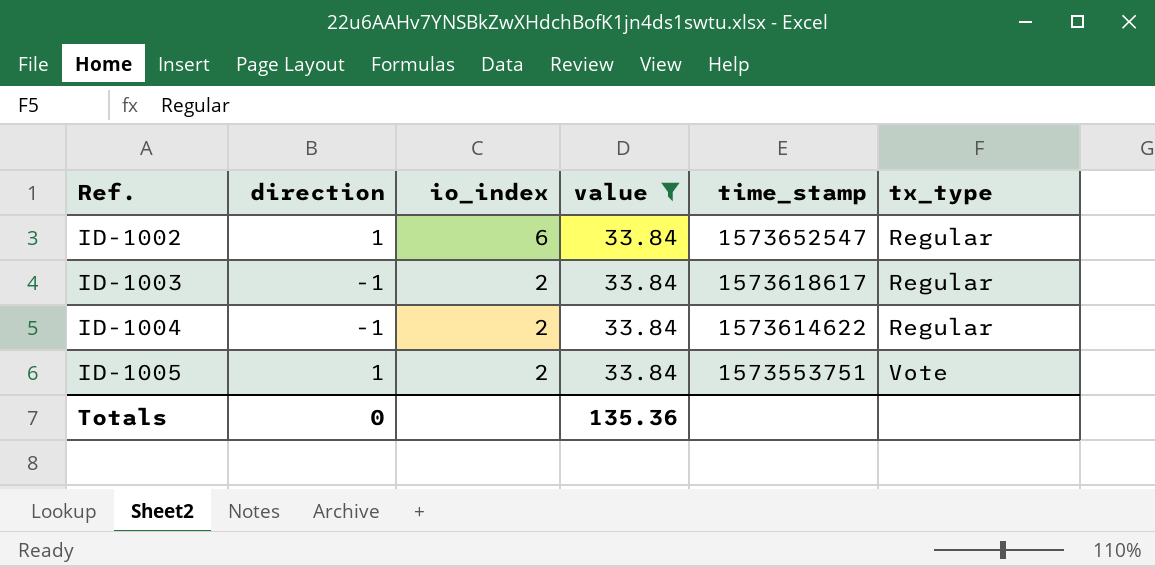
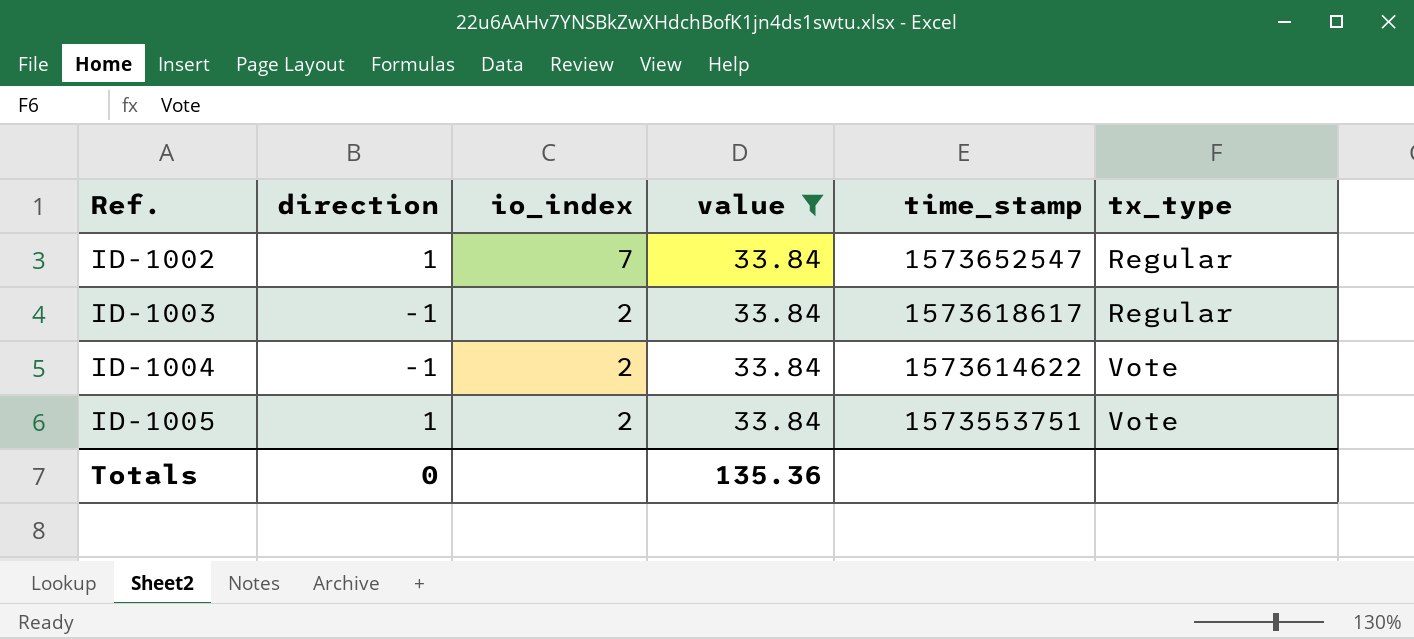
ID-1002 | io_index: 6 -> 7
ID-1004 | tx_type: Regular -> Vote

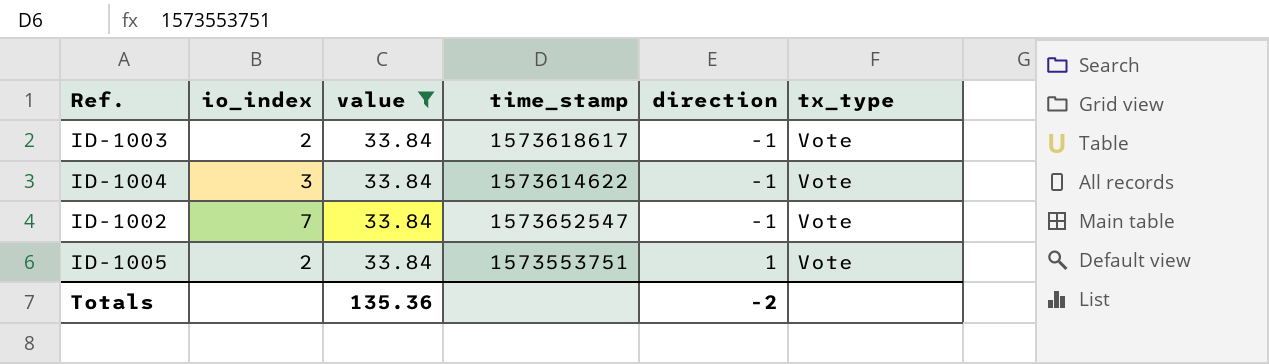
row order: Ref. ascending -> direction ascending
column direction | position: 2 -> 5
ID-1003 | tx_type: Regular -> Vote
ID-1004 | io_index: 2 -> 3
ID-1002 | direction: 1 -> -1
ID-1002 | tx_type: Regular -> Vote
Totals | direction: 0 -> -2

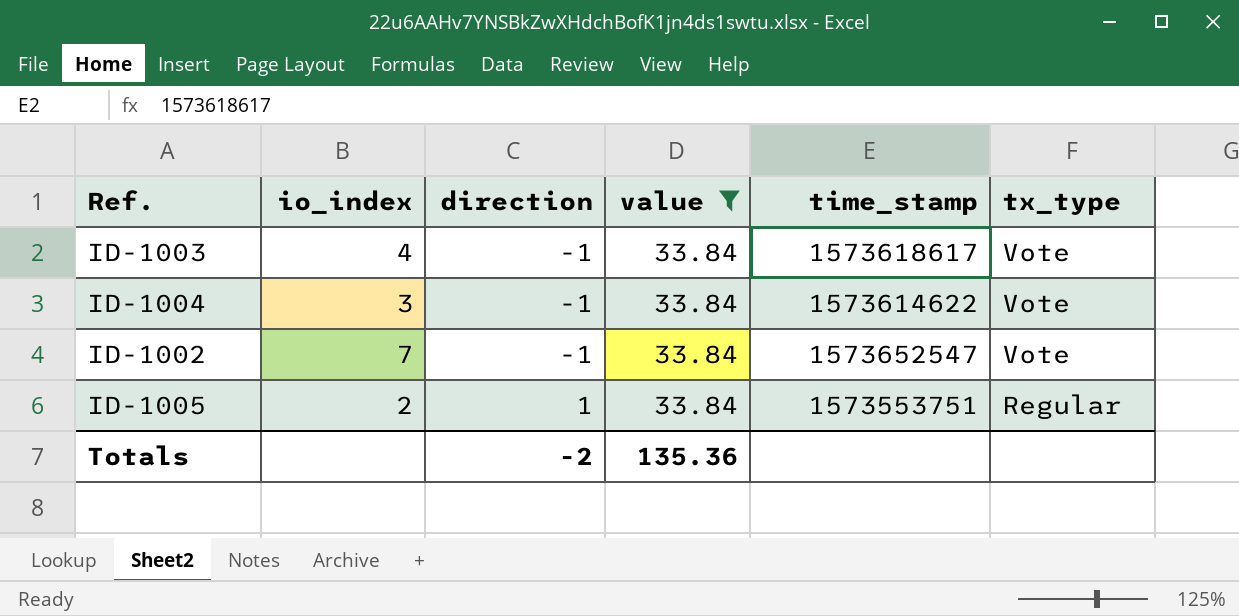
column direction | position: 5 -> 3
ID-1003 | io_index: 2 -> 4
ID-1005 | tx_type: Vote -> Regular

